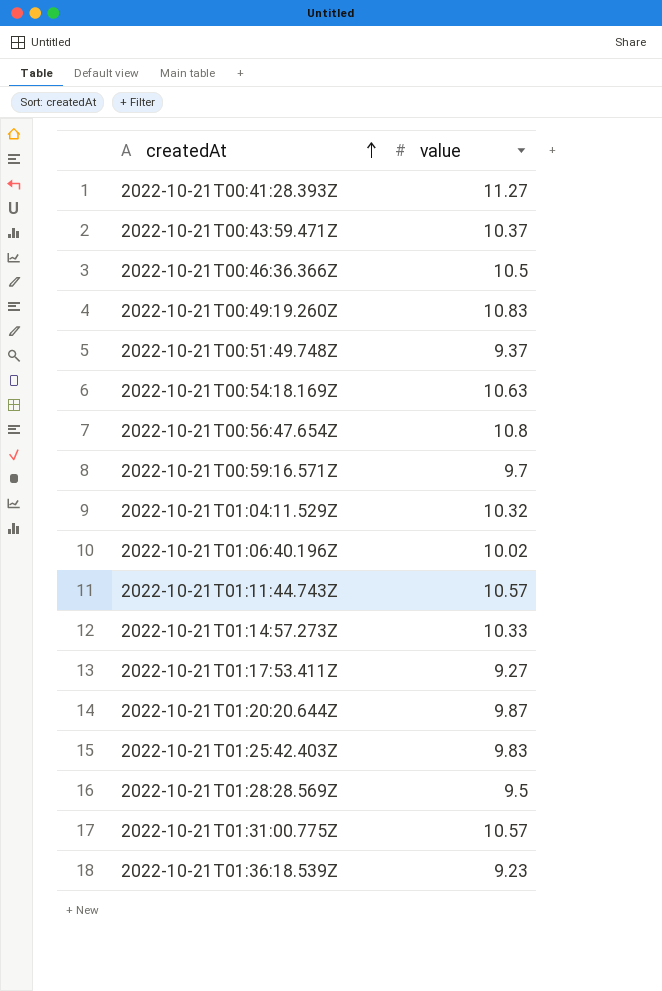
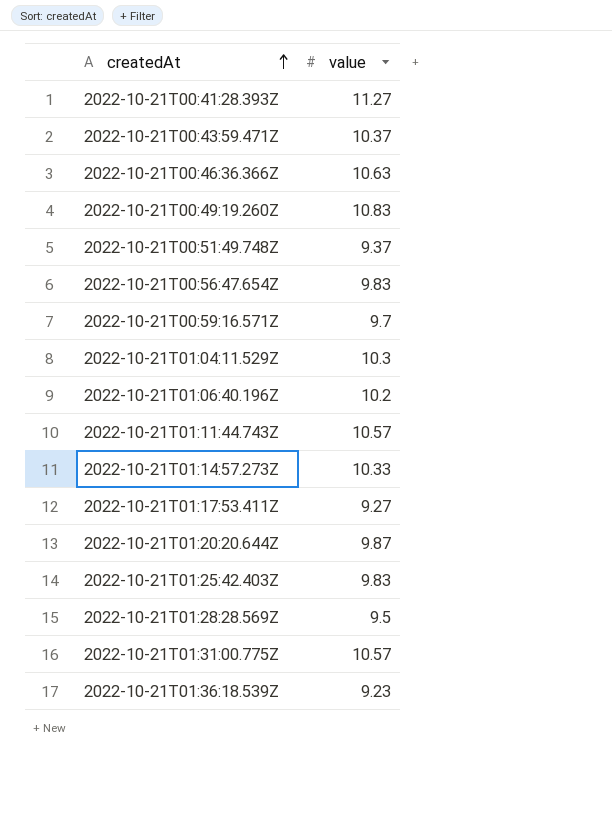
row 2022-10-21T00:54:18.169Z: 10.63 -> none
2022-10-21T00:46:36.366Z | value: 10.5 -> 10.63
2022-10-21T00:56:47.654Z | value: 10.8 -> 9.83
2022-10-21T01:04:11.529Z | value: 10.32 -> 10.3
2022-10-21T01:06:40.196Z | value: 10.02 -> 10.2

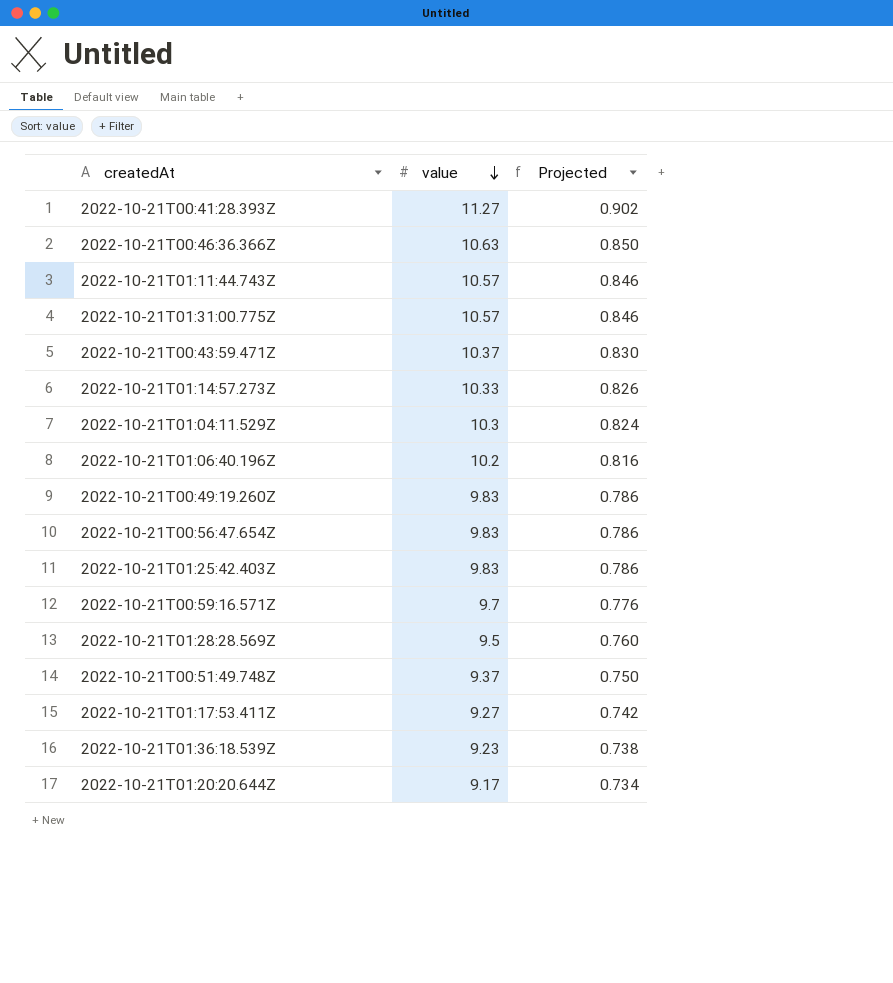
row order: createdAt ascending -> value descending
column Projected | formula: none -> [value] * 0.08
2022-10-21T00:49:19.260Z | value: 10.83 -> 9.83
2022-10-21T01:20:20.644Z | value: 9.87 -> 9.17

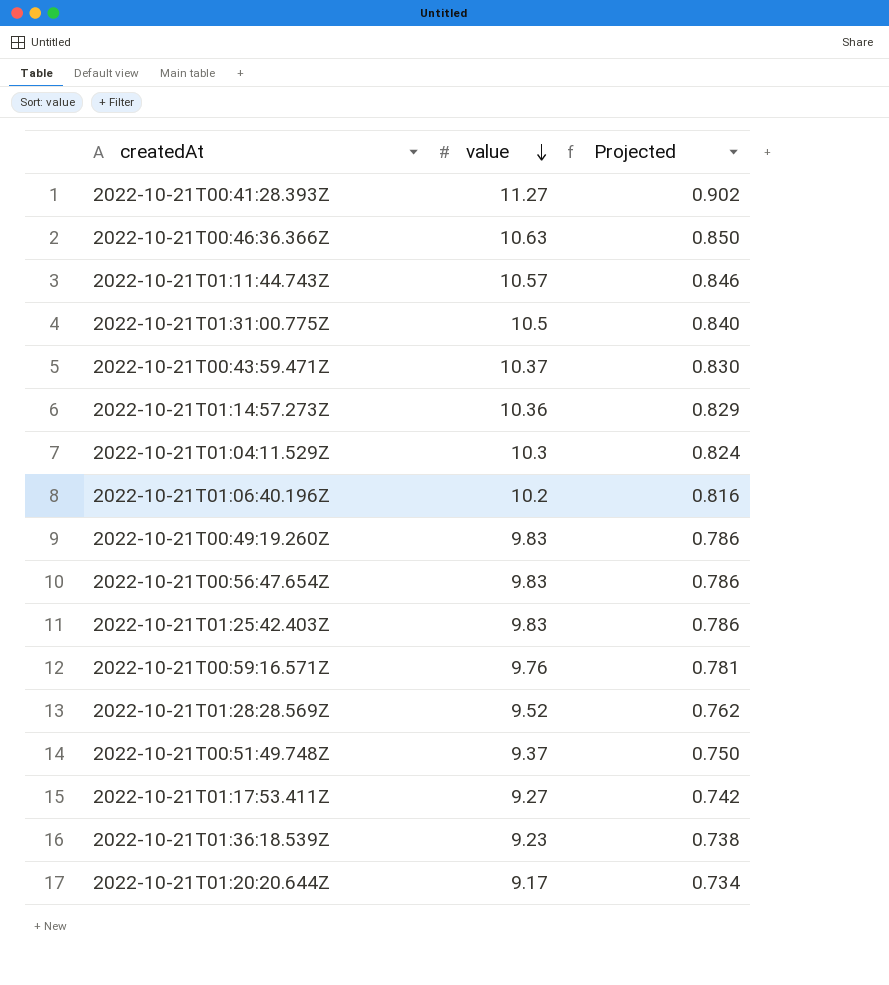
2022-10-21T01:31:00.775Z | value: 10.57 -> 10.5
2022-10-21T01:31:00.775Z | Projected: 0.846 -> 0.840
2022-10-21T01:14:57.273Z | value: 10.33 -> 10.36
2022-10-21T01:14:57.273Z | Projected: 0.826 -> 0.829
2022-10-21T00:59:16.571Z | value: 9.7 -> 9.76
2022-10-21T00:59:16.571Z | Projected: 0.776 -> 0.781
2022-10-21T01:28:28.569Z | value: 9.5 -> 9.52
2022-10-21T01:28:28.569Z | Projected: 0.760 -> 0.762

